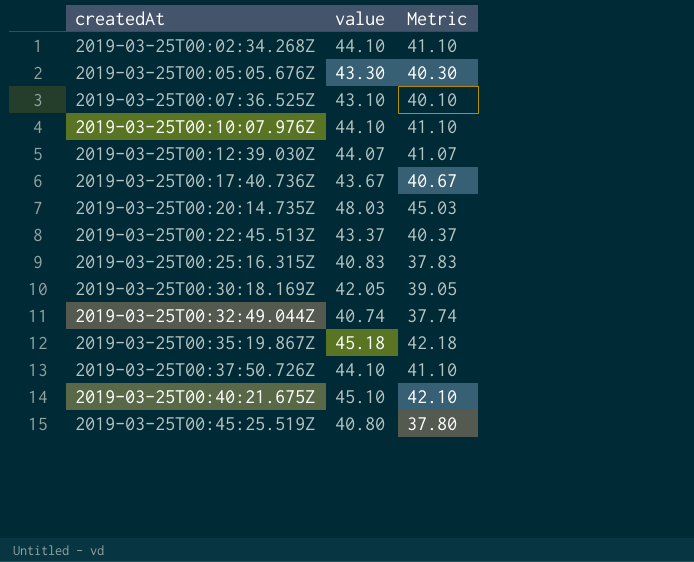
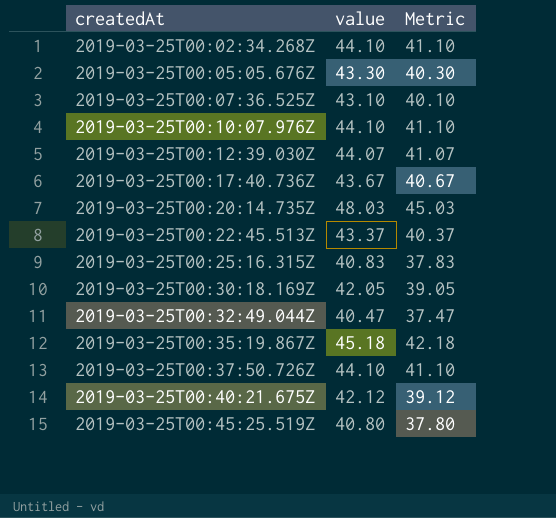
2019-03-25T00:32:49.044Z | value: 40.74 -> 40.47
2019-03-25T00:32:49.044Z | Metric: 37.74 -> 37.47
2019-03-25T00:40:21.675Z | value: 45.10 -> 42.12
2019-03-25T00:40:21.675Z | Metric: 42.10 -> 39.12

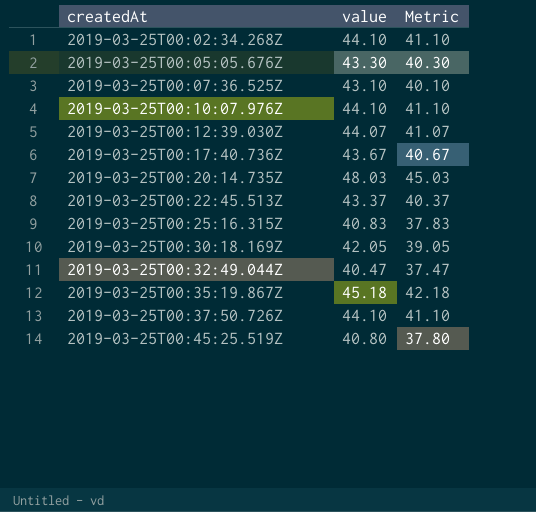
row 2019-03-25T00:40:21.675Z: 42.12 | 39.12 -> none

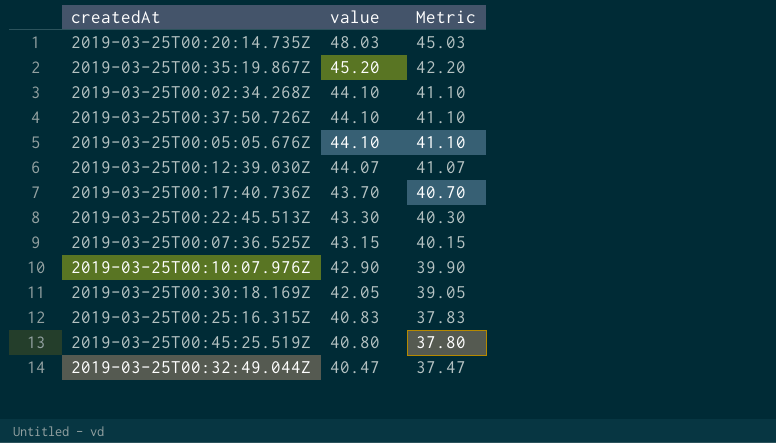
row order: createdAt ascending -> value descending
2019-03-25T00:35:19.867Z | value: 45.18 -> 45.20
2019-03-25T00:35:19.867Z | Metric: 42.18 -> 42.20
2019-03-25T00:05:05.676Z | value: 43.30 -> 44.10
2019-03-25T00:05:05.676Z | Metric: 40.30 -> 41.10
2019-03-25T00:17:40.736Z | value: 43.67 -> 43.70
2019-03-25T00:17:40.736Z | Metric: 40.67 -> 40.70
2019-03-25T00:22:45.513Z | value: 43.37 -> 43.30
2019-03-25T00:22:45.513Z | Metric: 40.37 -> 40.30
2019-03-25T00:07:36.525Z | value: 43.10 -> 43.15
2019-03-25T00:07:36.525Z | Metric: 40.10 -> 40.15
2019-03-25T00:10:07.976Z | value: 44.10 -> 42.90
2019-03-25T00:10:07.976Z | Metric: 41.10 -> 39.90

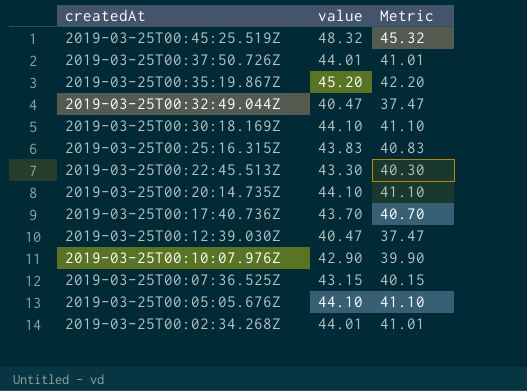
row order: value descending -> createdAt descending
2019-03-25T00:45:25.519Z | value: 40.80 -> 48.32
2019-03-25T00:45:25.519Z | Metric: 37.80 -> 45.32
2019-03-25T00:37:50.726Z | value: 44.10 -> 44.01
2019-03-25T00:37:50.726Z | Metric: 41.10 -> 41.01
2019-03-25T00:30:18.169Z | value: 42.05 -> 44.10
2019-03-25T00:30:18.169Z | Metric: 39.05 -> 41.10
2019-03-25T00:25:16.315Z | value: 40.83 -> 43.83
2019-03-25T00:25:16.315Z | Metric: 37.83 -> 40.83
2019-03-25T00:20:14.735Z | value: 48.03 -> 44.10
2019-03-25T00:20:14.735Z | Metric: 45.03 -> 41.10
2019-03-25T00:12:39.030Z | value: 44.07 -> 40.47
2019-03-25T00:12:39.030Z | Metric: 41.07 -> 37.47
2019-03-25T00:02:34.268Z | value: 44.10 -> 44.01
2019-03-25T00:02:34.268Z | Metric: 41.10 -> 41.01

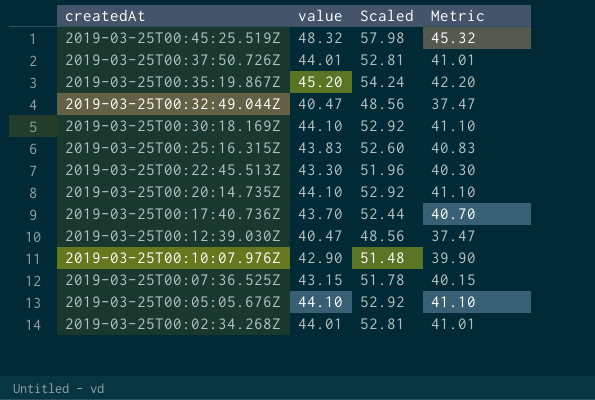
column Scaled | formula: none -> [value] * 1.2

